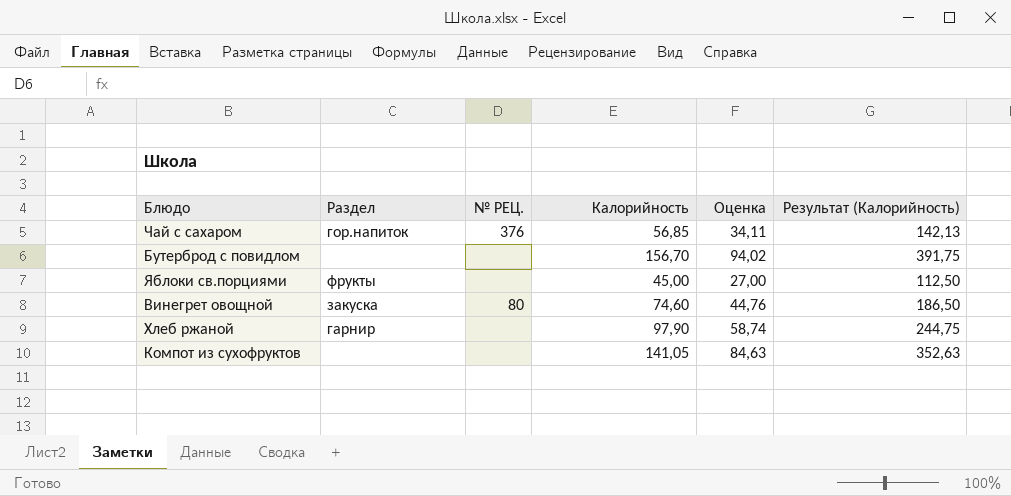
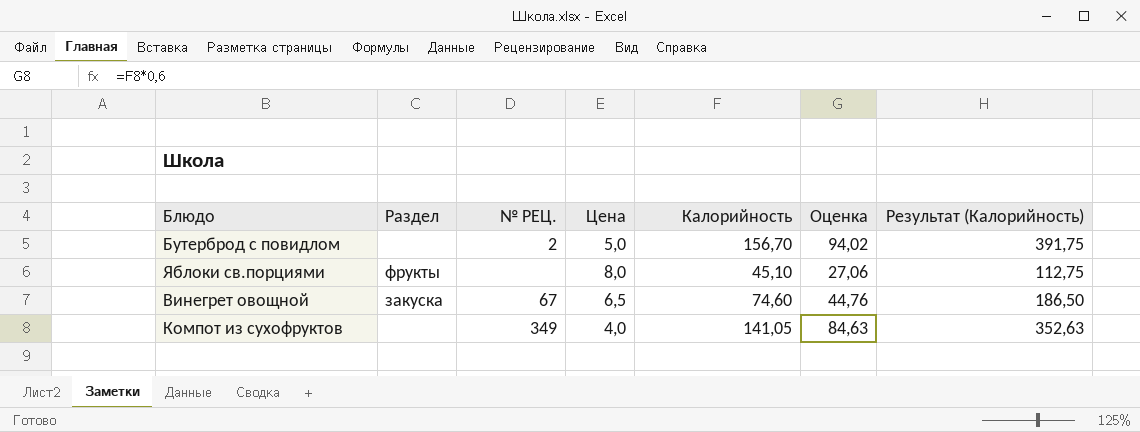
column Цена | position: none -> 4
row Чай с сахаром: гор.напиток | 376 | 56,85 | 34,11 | 142,13 -> none
row Хлеб ржаной: гарнир | none | 97,90 | 58,74 | 244,75 -> none
Бутерброд с повидлом | № РЕЦ.: none -> 2
Яблоки св.порциями | Калорийность: 45,00 -> 45,10
Яблоки св.порциями | Оценка: 27,00 -> 27,06
Яблоки св.порциями | Результат (Калорийность): 112,50 -> 112,75
Винегрет овощной | № РЕЦ.: 80 -> 67
Компот из сухофруктов | № РЕЦ.: none -> 349

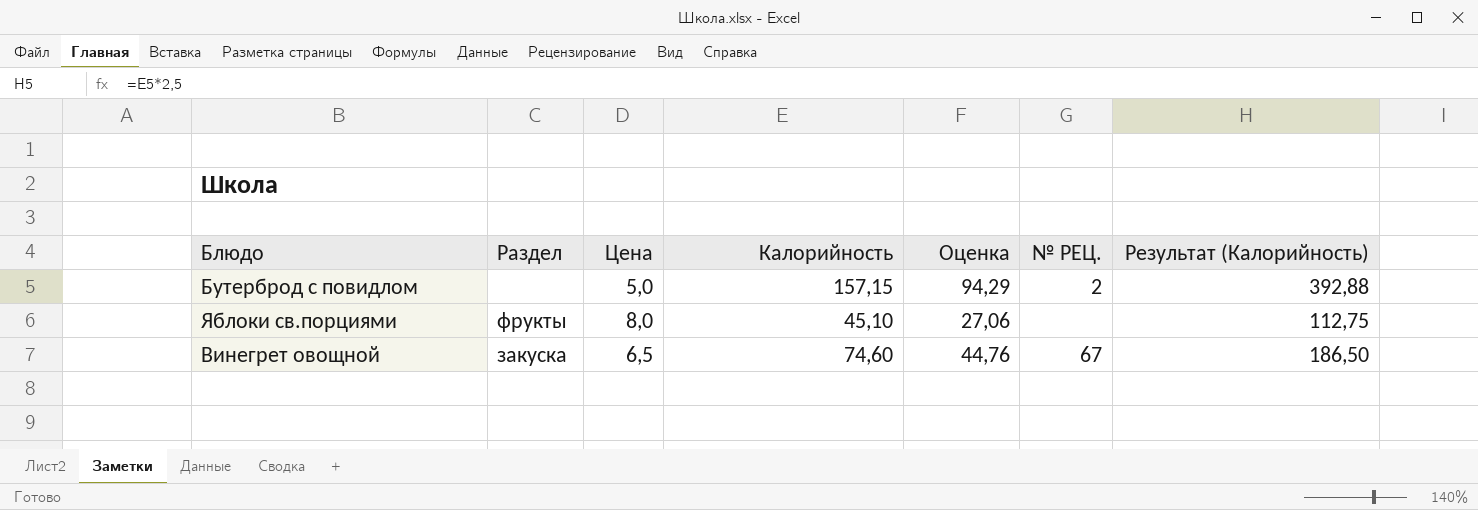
column № РЕЦ. | position: 3 -> 6
row Компот из сухофруктов: none | 349 | 4,0 | 141,05 | 84,63 | 352,63 -> none
Бутерброд с повидлом | Калорийность: 156,70 -> 157,15
Бутерброд с повидлом | Оценка: 94,02 -> 94,29
Бутерброд с повидлом | Результат (Калорийность): 391,75 -> 392,88

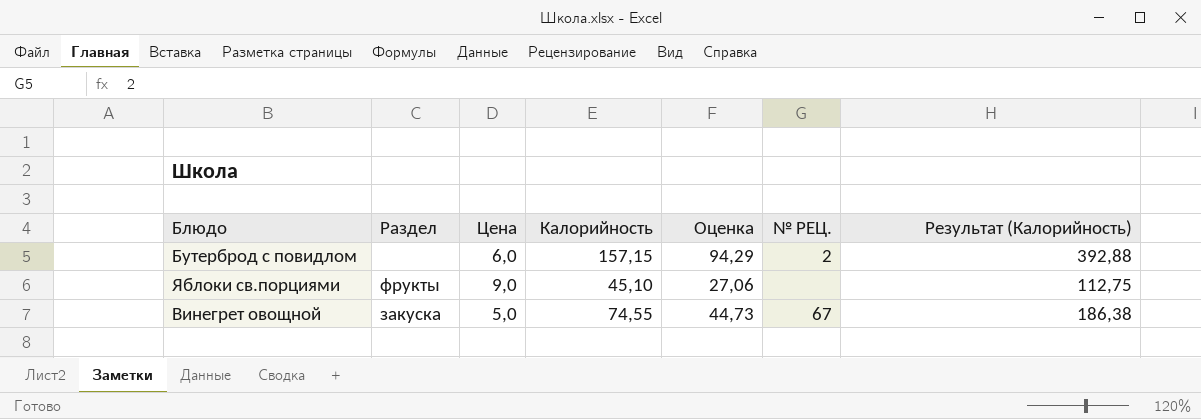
Бутерброд с повидлом | Цена: 5,0 -> 6,0
Яблоки св.порциями | Цена: 8,0 -> 9,0
Винегрет овощной | Цена: 6,5 -> 5,0
Винегрет овощной | Калорийность: 74,60 -> 74,55
Винегрет овощной | Оценка: 44,76 -> 44,73
Винегрет овощной | Результат (Калорийность): 186,50 -> 186,38

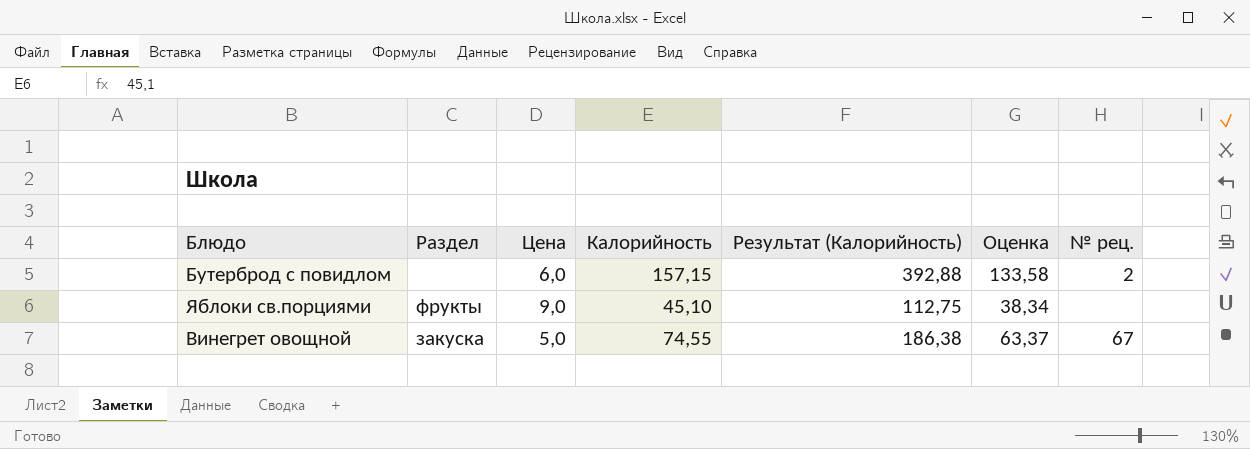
column Результат (Калорийность) | position: 7 -> 5
column Оценка | formula: [Калорийность] * 0,6 -> [Калорийность] * 0,85
column name: № РЕЦ. -> № рец.

